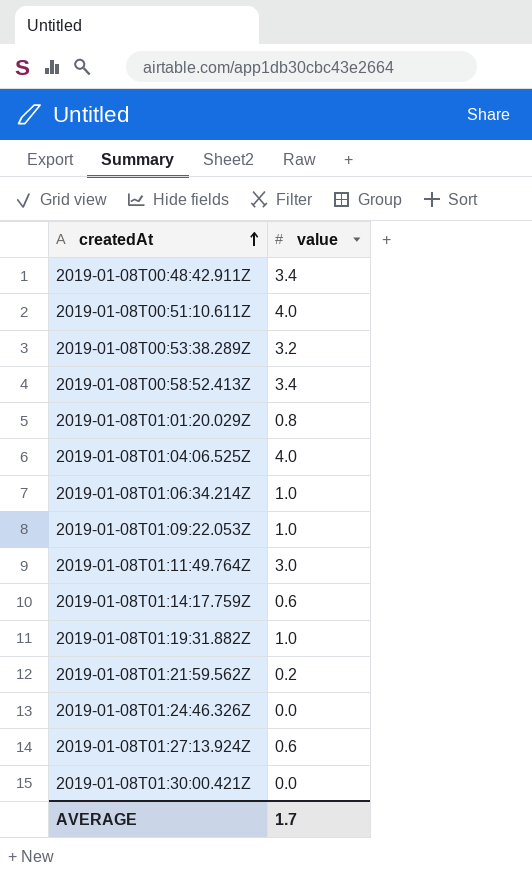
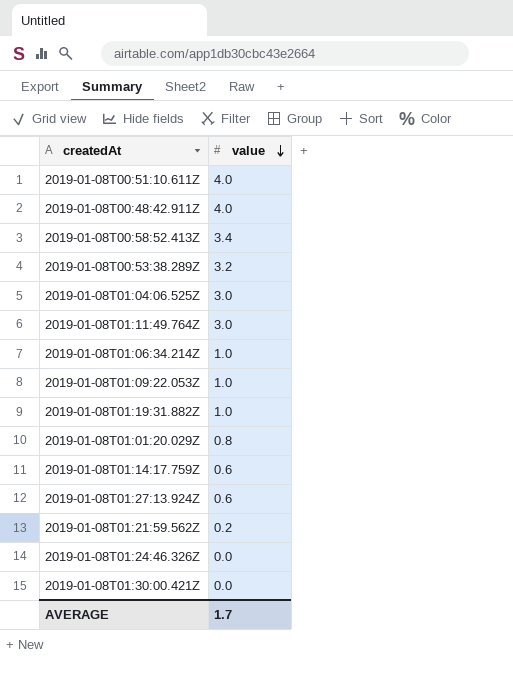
row order: createdAt ascending -> value descending
2019-01-08T00:48:42.911Z | value: 3.4 -> 4.0
2019-01-08T01:04:06.525Z | value: 4.0 -> 3.0

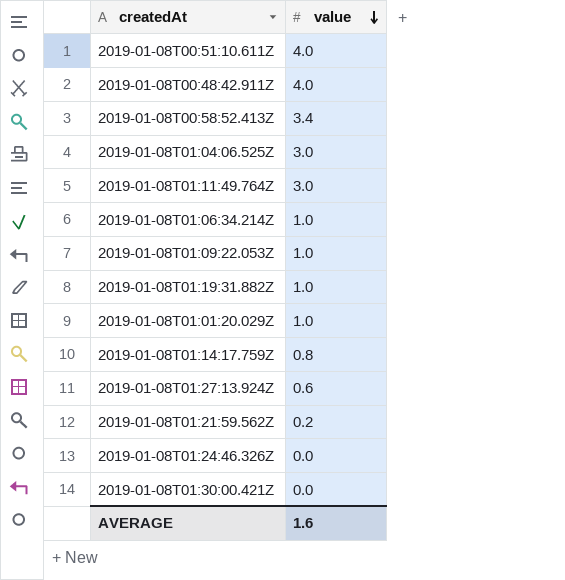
row 2019-01-08T00:53:38.289Z: 3.2 -> none
2019-01-08T01:01:20.029Z | value: 0.8 -> 1.0
2019-01-08T01:14:17.759Z | value: 0.6 -> 0.8
AVERAGE | value: 1.7 -> 1.6

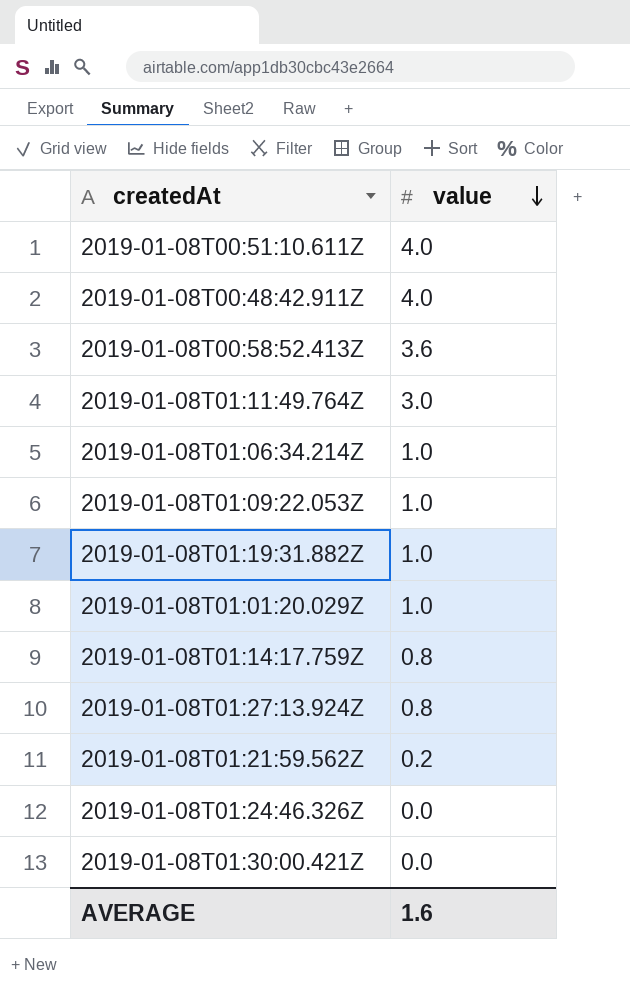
row 2019-01-08T01:04:06.525Z: 3.0 -> none
2019-01-08T00:58:52.413Z | value: 3.4 -> 3.6
2019-01-08T01:27:13.924Z | value: 0.6 -> 0.8

